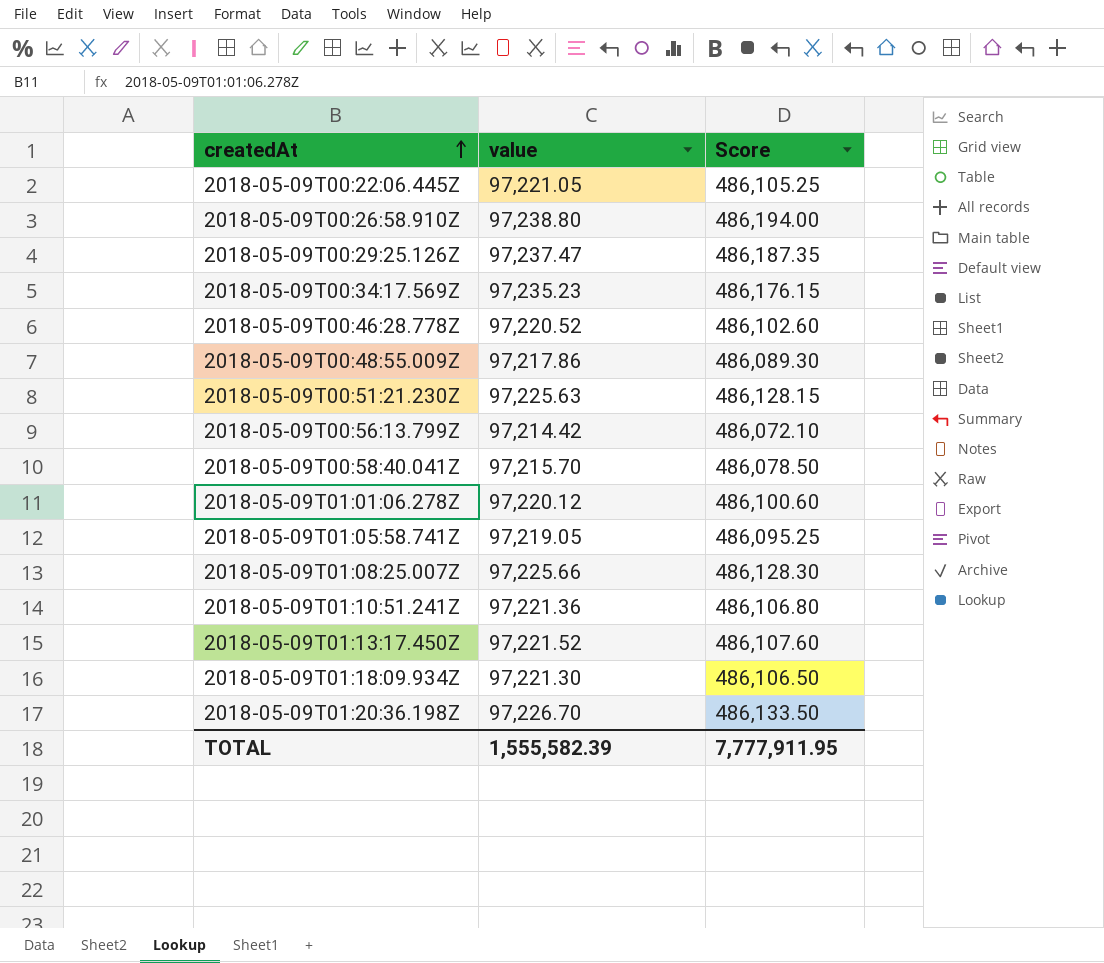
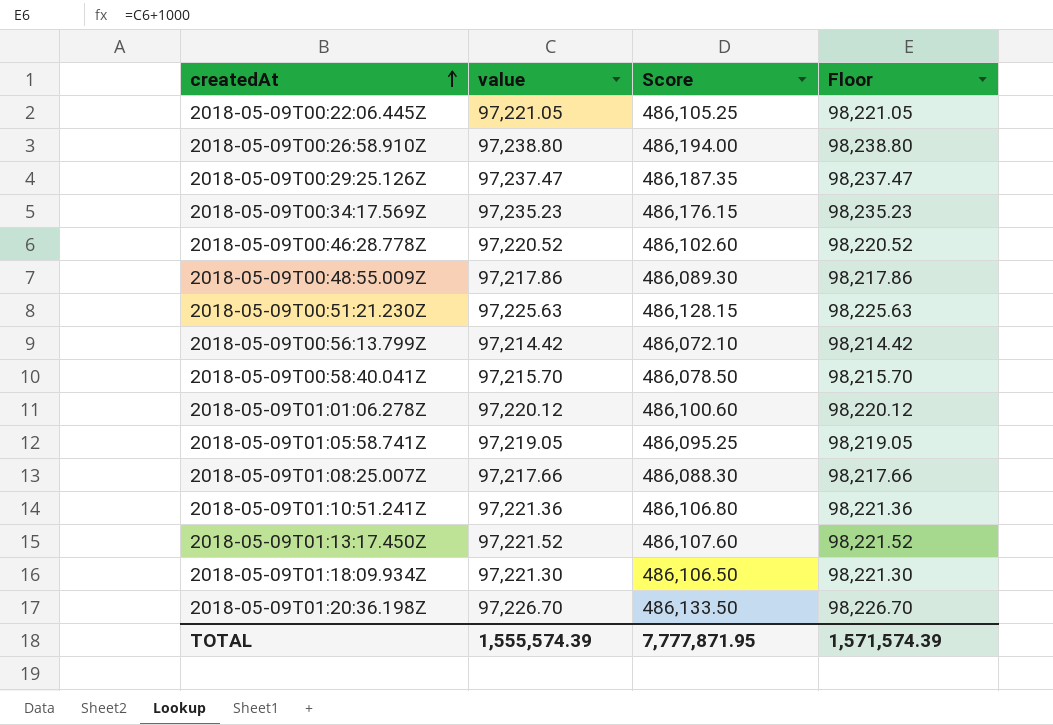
column Floor | formula: none -> [value] + 1000
2018-05-09T01:08:25.007Z | value: 97,225.66 -> 97,217.66
2018-05-09T01:08:25.007Z | Score: 486,128.30 -> 486,088.30
TOTAL | value: 1,555,582.39 -> 1,555,574.39
TOTAL | Score: 7,777,911.95 -> 7,777,871.95

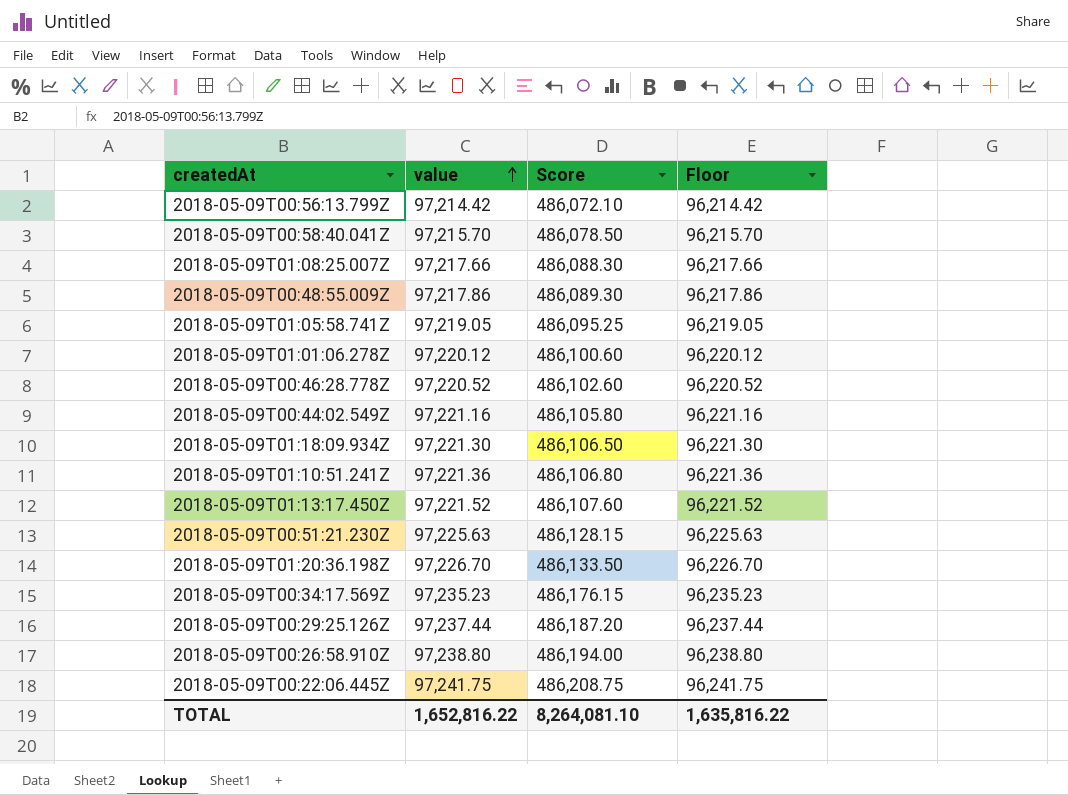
row order: createdAt ascending -> value ascending
column Floor | formula: [value] + 1000 -> [value] - 1000
row 2018-05-09T00:44:02.549Z: none -> 97,221.16 | 486,105.80 | 96,221.16
2018-05-09T00:29:25.126Z | value: 97,237.47 -> 97,237.44
2018-05-09T00:29:25.126Z | Score: 486,187.35 -> 486,187.20
2018-05-09T00:22:06.445Z | value: 97,221.05 -> 97,241.75
2018-05-09T00:22:06.445Z | Score: 486,105.25 -> 486,208.75
TOTAL | value: 1,555,574.39 -> 1,652,816.22
TOTAL | Score: 7,777,871.95 -> 8,264,081.10
TOTAL | Floor: 1,571,574.39 -> 1,635,816.22

